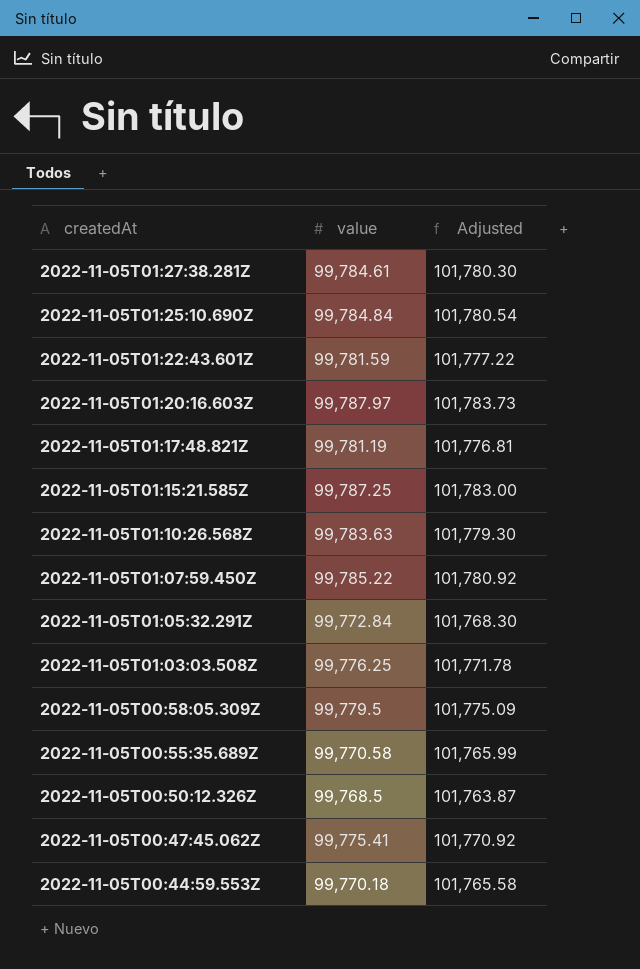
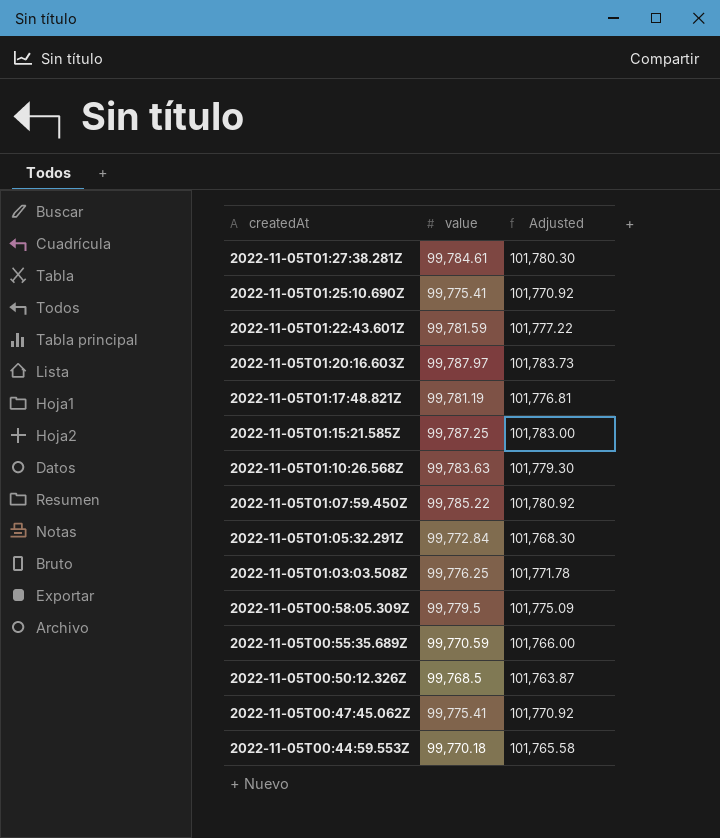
2022-11-05T01:25:10.690Z | value: 99,784.84 -> 99,775.41
2022-11-05T01:25:10.690Z | Adjusted: 101,780.54 -> 101,770.92
2022-11-05T00:55:35.689Z | value: 99,770.58 -> 99,770.59
2022-11-05T00:55:35.689Z | Adjusted: 101,765.99 -> 101,766.00

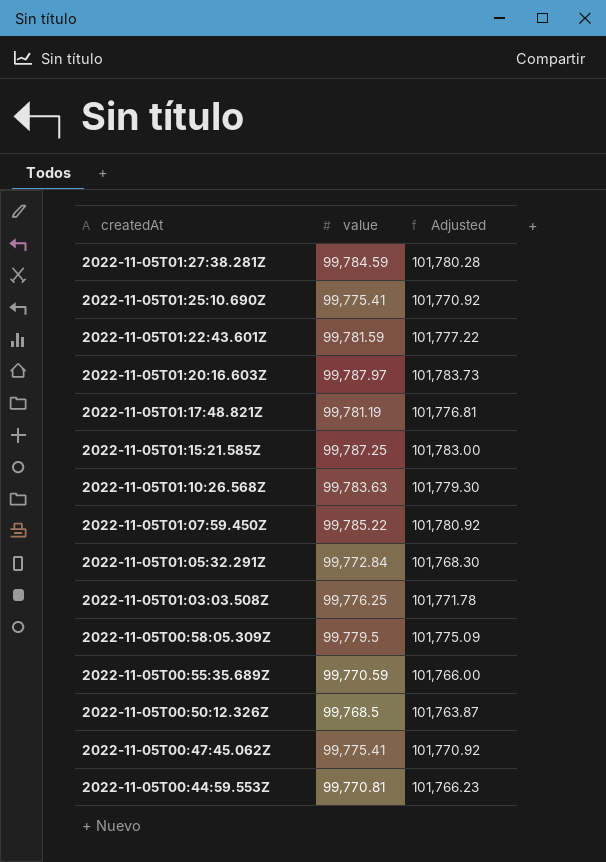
2022-11-05T01:27:38.281Z | value: 99,784.61 -> 99,784.59
2022-11-05T01:27:38.281Z | Adjusted: 101,780.30 -> 101,780.28
2022-11-05T00:44:59.553Z | value: 99,770.18 -> 99,770.81
2022-11-05T00:44:59.553Z | Adjusted: 101,765.58 -> 101,766.23

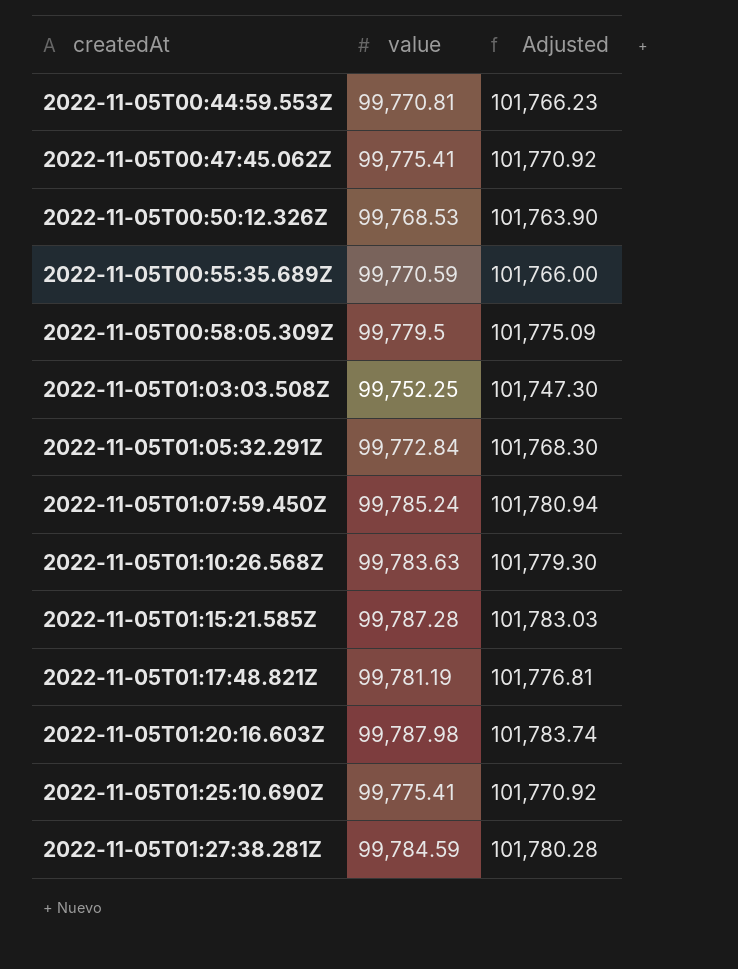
row order: createdAt descending -> createdAt ascending
row 2022-11-05T01:22:43.601Z: 99,781.59 | 101,777.22 -> none
2022-11-05T00:50:12.326Z | value: 99,768.5 -> 99,768.53
2022-11-05T00:50:12.326Z | Adjusted: 101,763.87 -> 101,763.90
2022-11-05T01:03:03.508Z | value: 99,776.25 -> 99,752.25
2022-11-05T01:03:03.508Z | Adjusted: 101,771.78 -> 101,747.30
2022-11-05T01:07:59.450Z | value: 99,785.22 -> 99,785.24
2022-11-05T01:07:59.450Z | Adjusted: 101,780.92 -> 101,780.94
2022-11-05T01:15:21.585Z | value: 99,787.25 -> 99,787.28
2022-11-05T01:15:21.585Z | Adjusted: 101,783.00 -> 101,783.03
2022-11-05T01:20:16.603Z | value: 99,787.97 -> 99,787.98
2022-11-05T01:20:16.603Z | Adjusted: 101,783.73 -> 101,783.74

